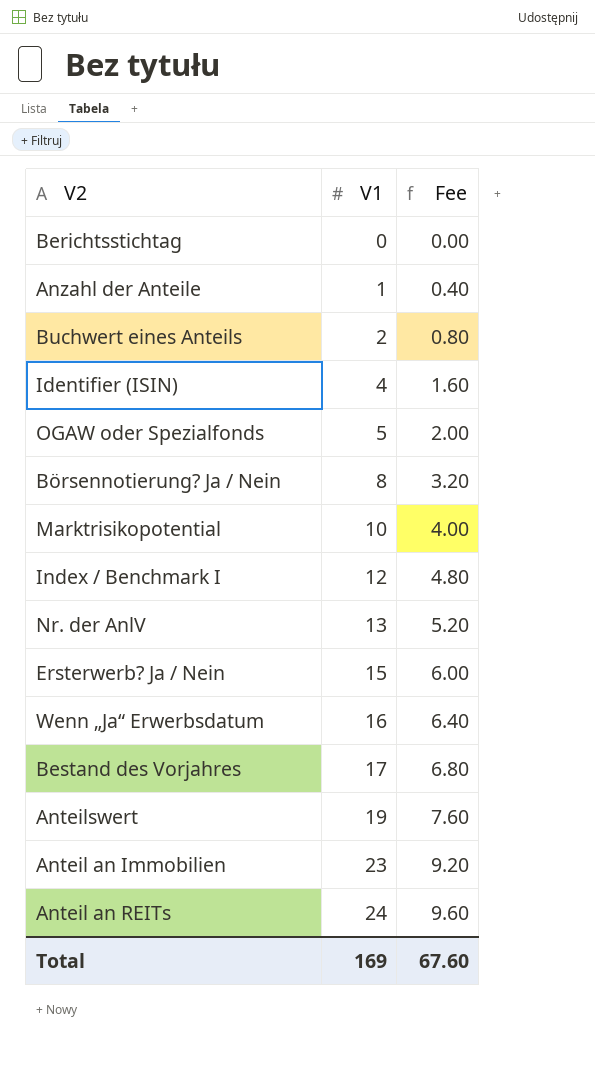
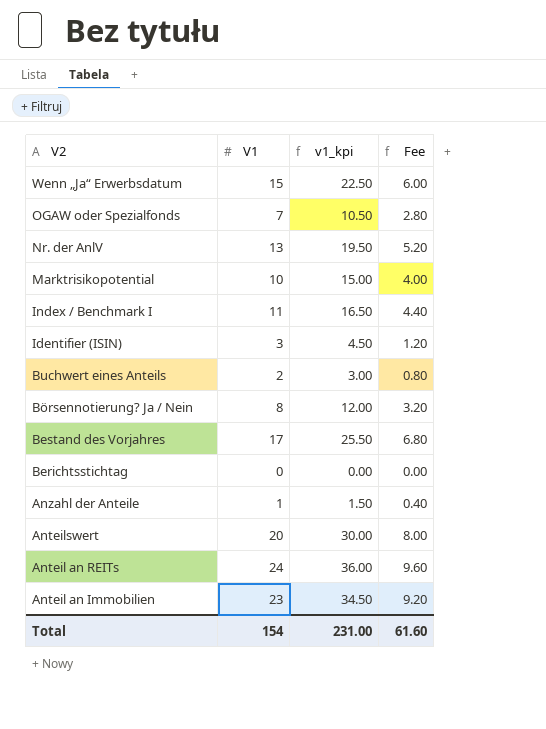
row order: V1 ascending -> V2 descending
column v1_kpi | formula: none -> [V1] * 1.5
row Ersterwerb? Ja / Nein: 15 | 6.00 -> none
Wenn „Ja“ Erwerbsdatum | V1: 16 -> 15
Wenn „Ja“ Erwerbsdatum | Fee: 6.40 -> 6.00
OGAW oder Spezialfonds | V1: 5 -> 7
OGAW oder Spezialfonds | Fee: 2.00 -> 2.80
Index / Benchmark I | V1: 12 -> 11
Index / Benchmark I | Fee: 4.80 -> 4.40
Identifier (ISIN) | V1: 4 -> 3
Identifier (ISIN) | Fee: 1.60 -> 1.20
Anteilswert | V1: 19 -> 20
Anteilswert | Fee: 7.60 -> 8.00
Total | V1: 169 -> 154
Total | Fee: 67.60 -> 61.60

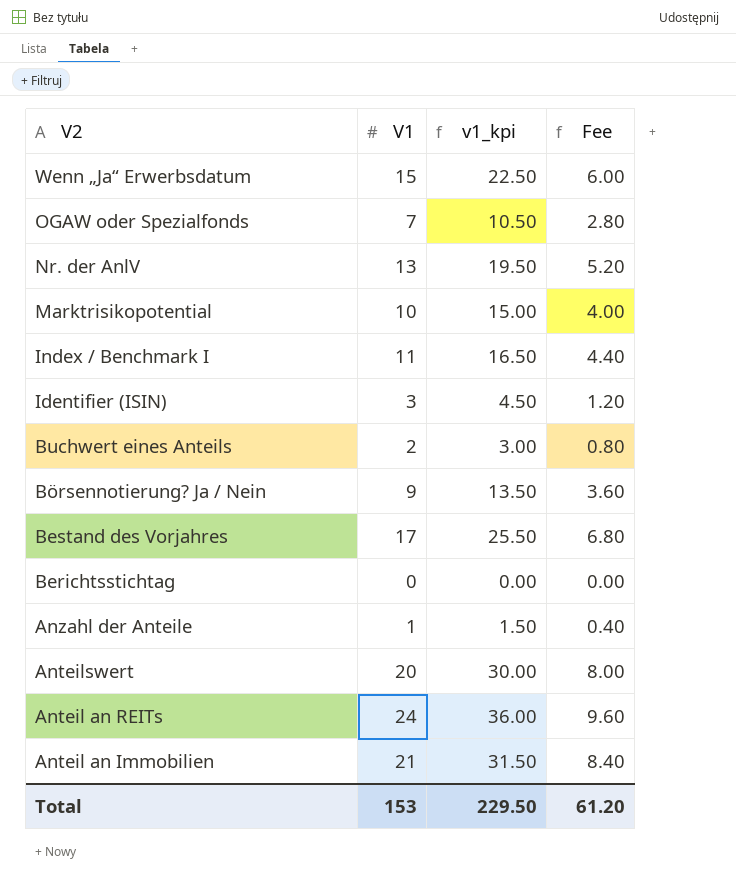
Börsennotierung? Ja / Nein | V1: 8 -> 9
Börsennotierung? Ja / Nein | v1_kpi: 12.00 -> 13.50
Börsennotierung? Ja / Nein | Fee: 3.20 -> 3.60
Anteil an Immobilien | V1: 23 -> 21
Anteil an Immobilien | v1_kpi: 34.50 -> 31.50
Anteil an Immobilien | Fee: 9.20 -> 8.40
Total | V1: 154 -> 153
Total | v1_kpi: 231.00 -> 229.50
Total | Fee: 61.60 -> 61.20

